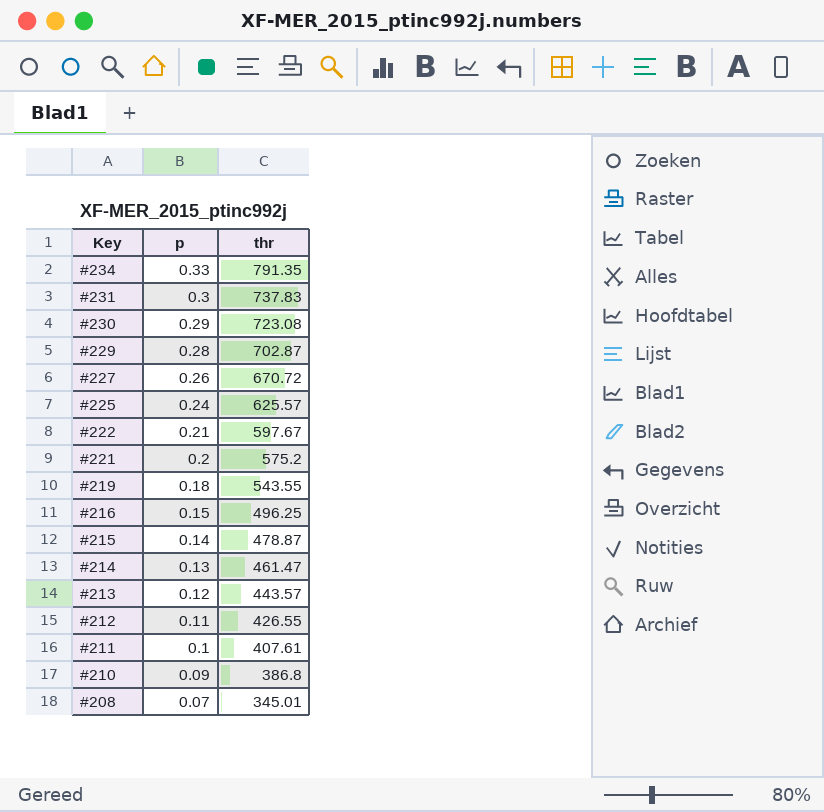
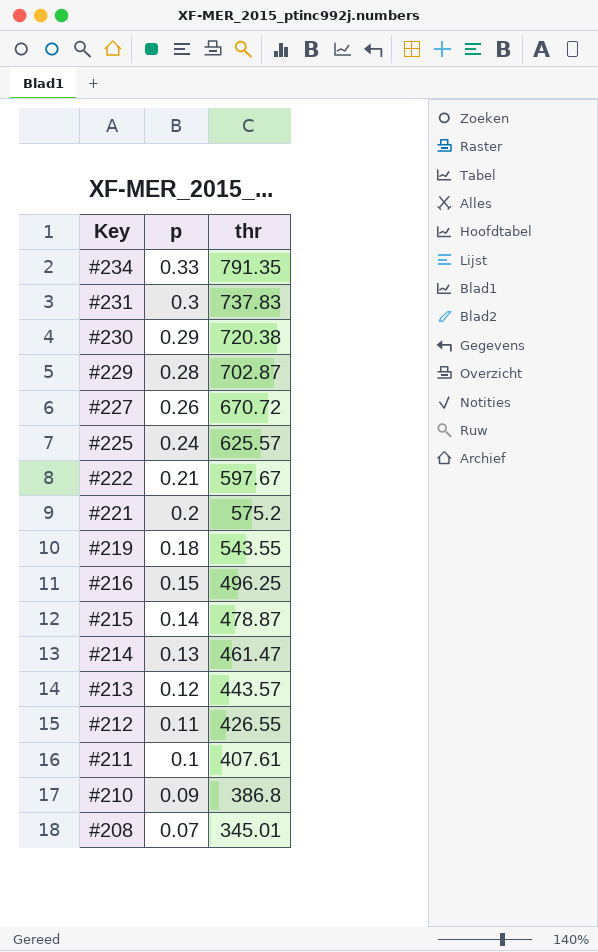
#230 | thr: 723.08 -> 720.38

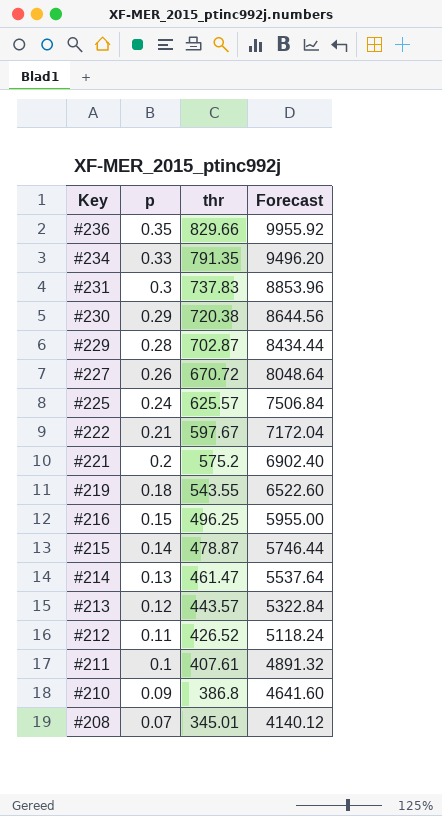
column Forecast | formula: none -> [thr] * 12
row #236: none -> 0.35 | 829.66 | 9955.92
#212 | thr: 426.55 -> 426.52

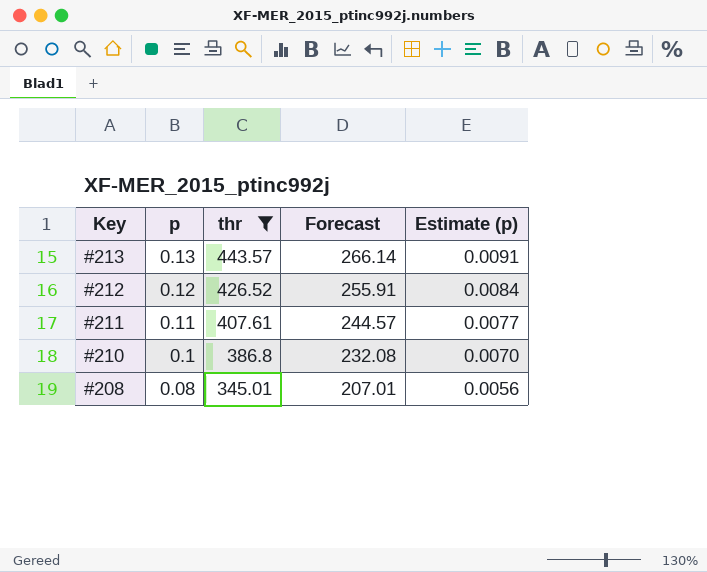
filter: none -> thr <= 443.57
column Forecast | formula: [thr] * 12 -> [thr] * 0.6
column Estimate (p) | formula: none -> [p] * 0.07
#213 | p: 0.12 -> 0.13
#212 | p: 0.11 -> 0.12
#211 | p: 0.1 -> 0.11
#210 | p: 0.09 -> 0.1
#208 | p: 0.07 -> 0.08

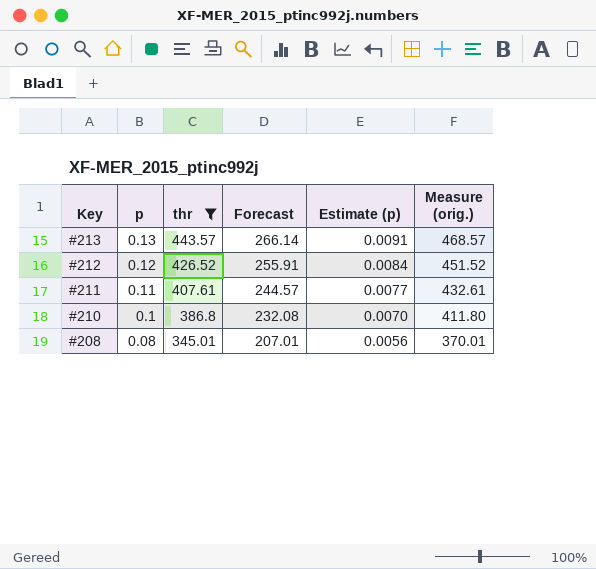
column Measure (orig.) | formula: none -> [thr] + 25

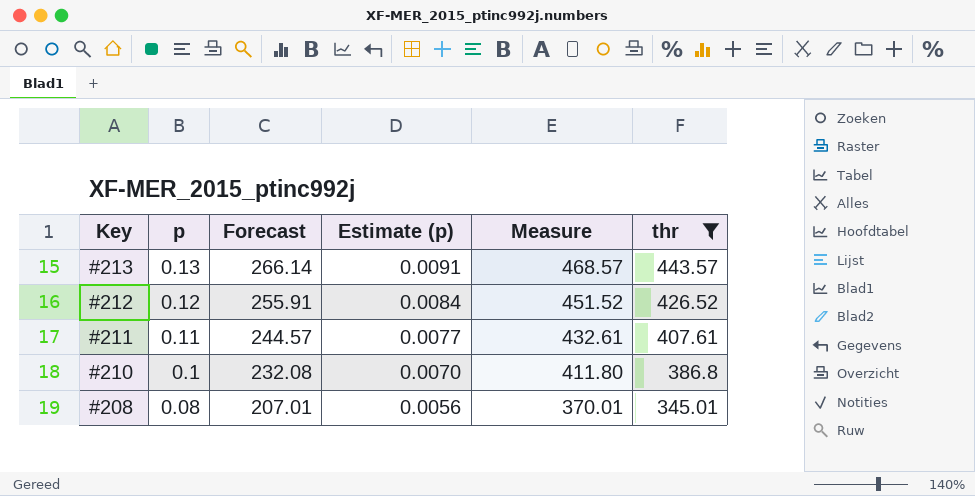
column name: Measure (orig.) -> Measure
column thr | position: 3 -> 6

